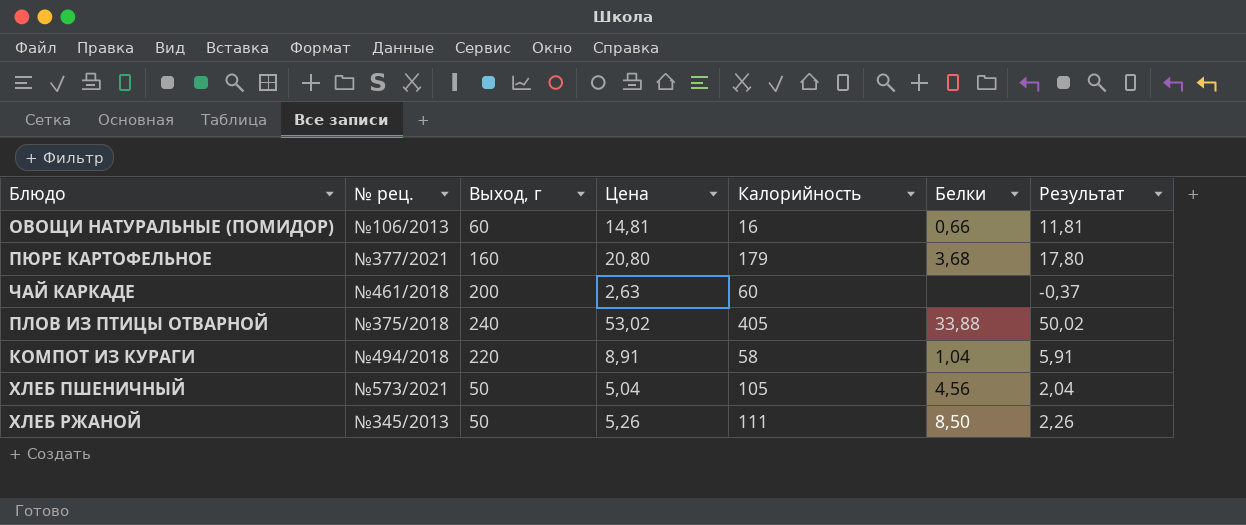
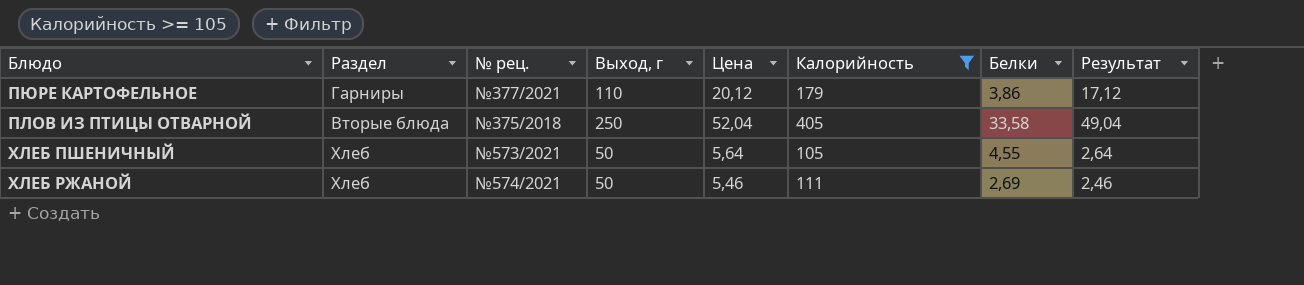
filter: none -> Калорийность >= 105
column Раздел | position: none -> 2
ПЮРЕ КАРТОФЕЛЬНОЕ | Выход, г: 160 -> 110
ПЮРЕ КАРТОФЕЛЬНОЕ | Цена: 20,80 -> 20,12
ПЮРЕ КАРТОФЕЛЬНОЕ | Белки: 3,68 -> 3,86
ПЮРЕ КАРТОФЕЛЬНОЕ | Результат: 17,80 -> 17,12
ПЛОВ ИЗ ПТИЦЫ ОТВАРНОЙ | Выход, г: 240 -> 250
ПЛОВ ИЗ ПТИЦЫ ОТВАРНОЙ | Цена: 53,02 -> 52,04
ПЛОВ ИЗ ПТИЦЫ ОТВАРНОЙ | Белки: 33,88 -> 33,58
ПЛОВ ИЗ ПТИЦЫ ОТВАРНОЙ | Результат: 50,02 -> 49,04
ХЛЕБ ПШЕНИЧНЫЙ | Цена: 5,04 -> 5,64
ХЛЕБ ПШЕНИЧНЫЙ | Белки: 4,56 -> 4,55
ХЛЕБ ПШЕНИЧНЫЙ | Результат: 2,04 -> 2,64
ХЛЕБ РЖАНОЙ | № рец.: №345/2013 -> №574/2021
ХЛЕБ РЖАНОЙ | Цена: 5,26 -> 5,46
ХЛЕБ РЖАНОЙ | Белки: 8,50 -> 2,69
ХЛЕБ РЖАНОЙ | Результат: 2,26 -> 2,46

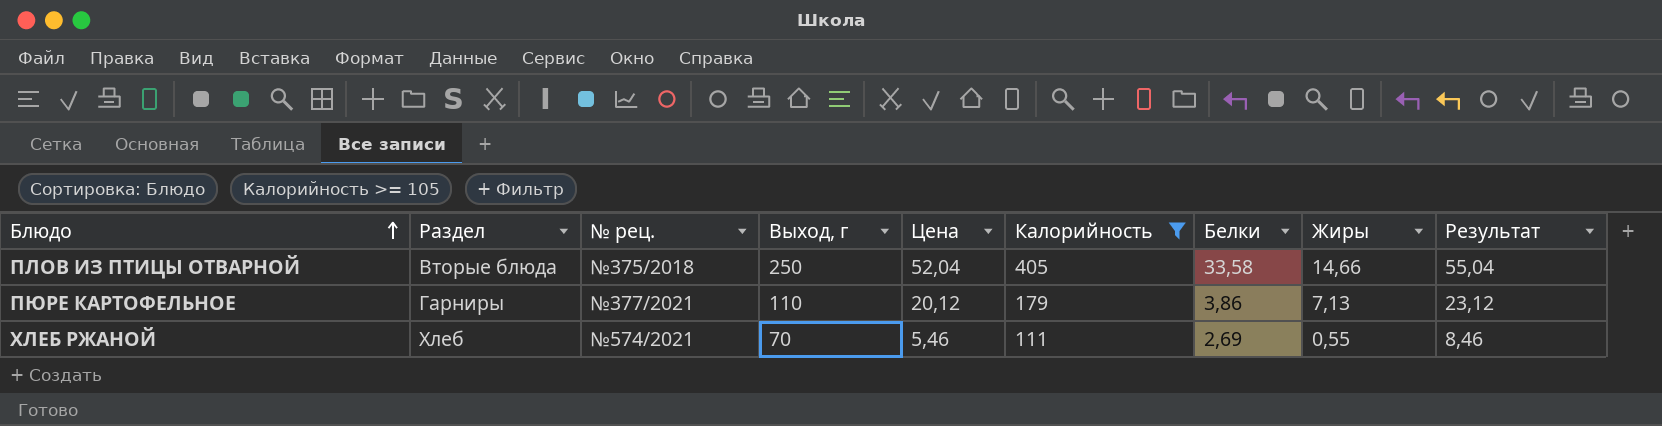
row order: none -> Блюдо ascending
column Жиры | position: none -> 8
column Результат | formula: [Цена] - 3 -> [Цена] + 3
row ХЛЕБ ПШЕНИЧНЫЙ: Хлеб | №573/2021 | 50 | 5,64 | 105 | 4,55 | 2,64 -> none
ХЛЕБ РЖАНОЙ | Выход, г: 50 -> 70

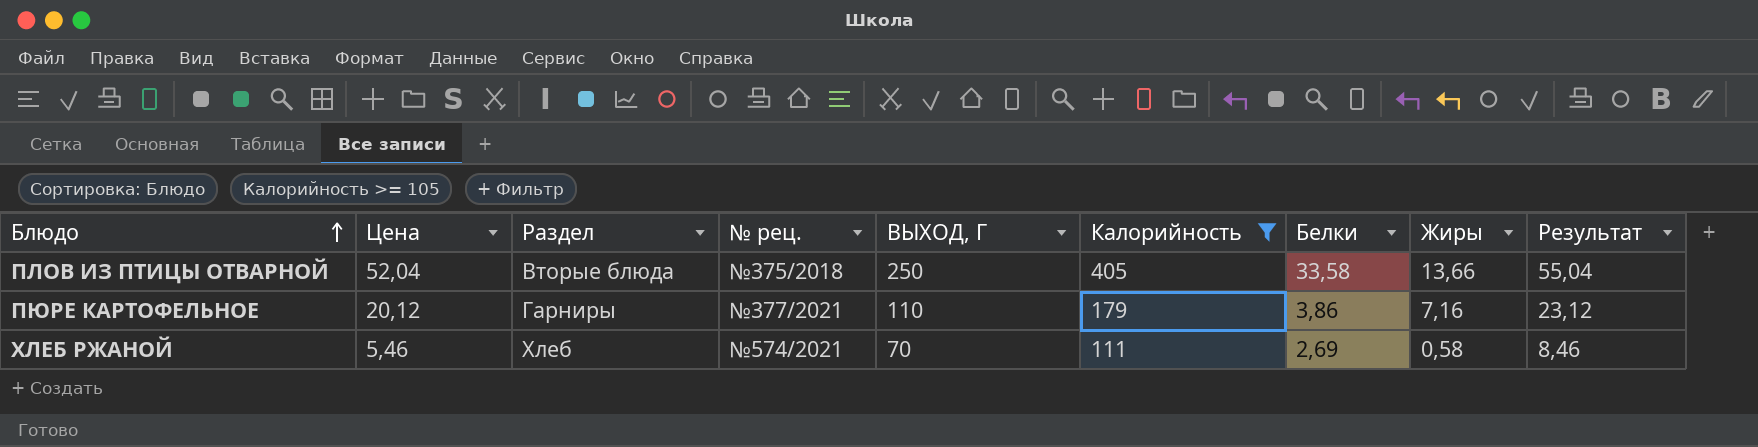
column Цена | position: 5 -> 2
column name: Выход, г -> ВЫХОД, Г
ПЛОВ ИЗ ПТИЦЫ ОТВАРНОЙ | Жиры: 14,66 -> 13,66
ПЮРЕ КАРТОФЕЛЬНОЕ | Жиры: 7,13 -> 7,16
ХЛЕБ РЖАНОЙ | Жиры: 0,55 -> 0,58

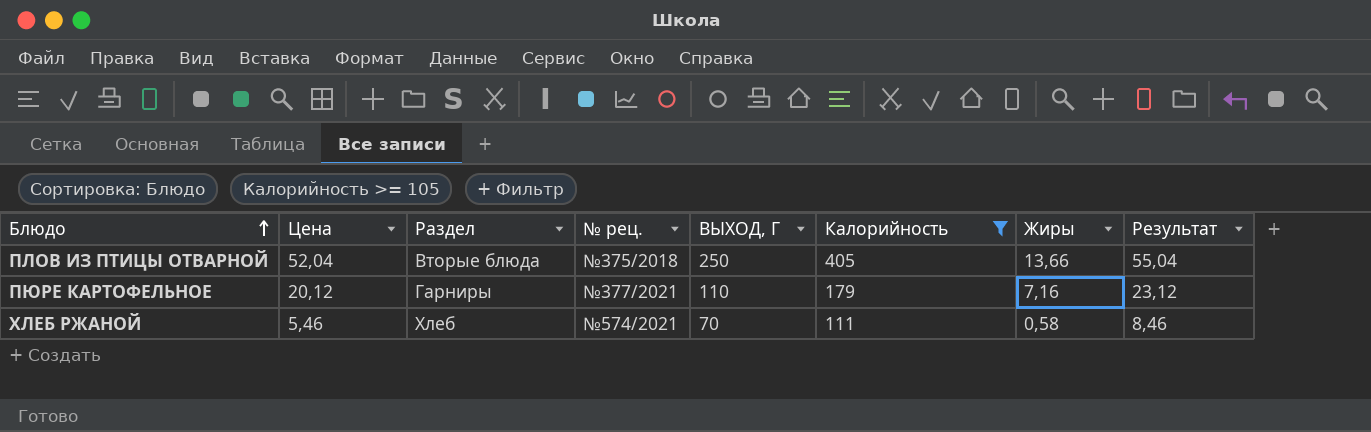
column Белки | position: 7 -> none

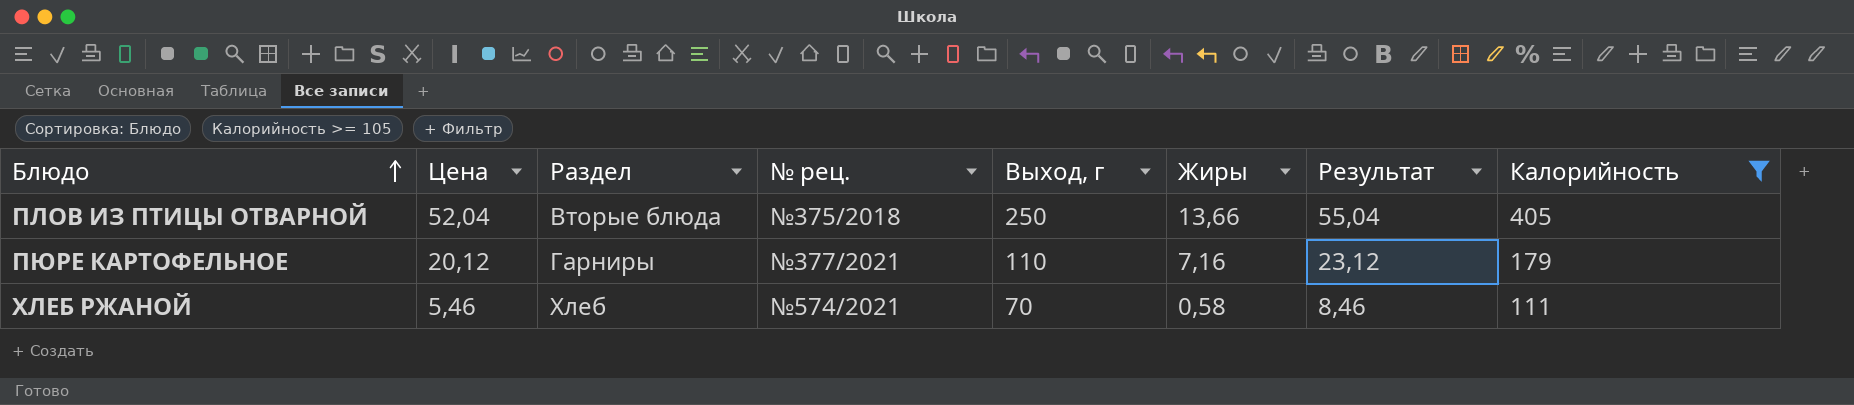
column name: ВЫХОД, Г -> Выход, г
column Калорийность | position: 6 -> 8

